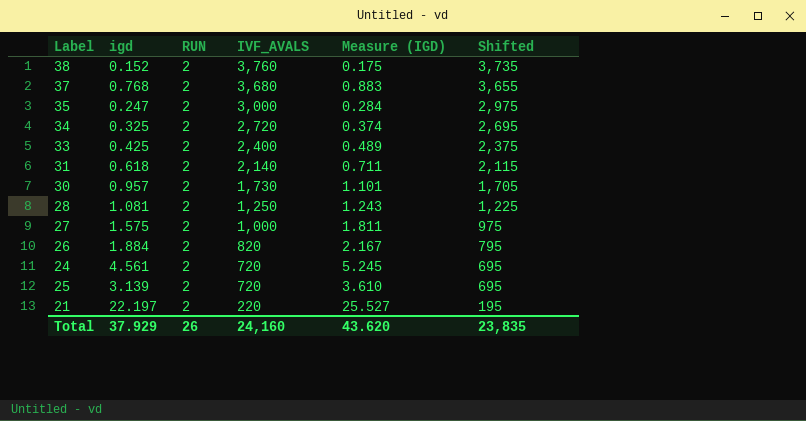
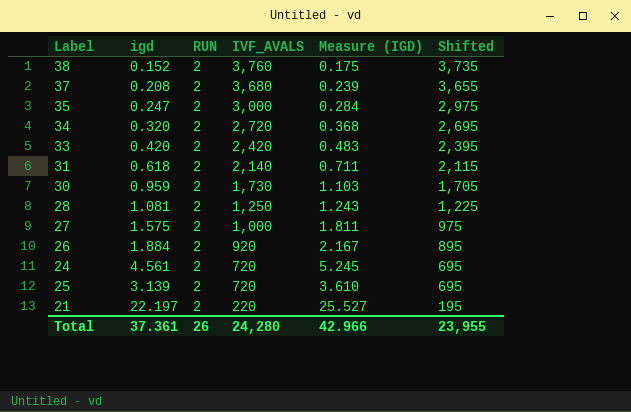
37 | igd: 0.768 -> 0.208
37 | Measure (IGD): 0.883 -> 0.239
34 | igd: 0.325 -> 0.320
34 | Measure (IGD): 0.374 -> 0.368
33 | igd: 0.425 -> 0.420
33 | IVF_AVALS: 2,400 -> 2,420
33 | Measure (IGD): 0.489 -> 0.483
33 | Shifted: 2,375 -> 2,395
30 | igd: 0.957 -> 0.959
30 | Measure (IGD): 1.101 -> 1.103
26 | IVF_AVALS: 820 -> 920
26 | Shifted: 795 -> 895
Total | igd: 37.929 -> 37.361
Total | IVF_AVALS: 24,160 -> 24,280
Total | Measure (IGD): 43.620 -> 42.966
Total | Shifted: 23,835 -> 23,955

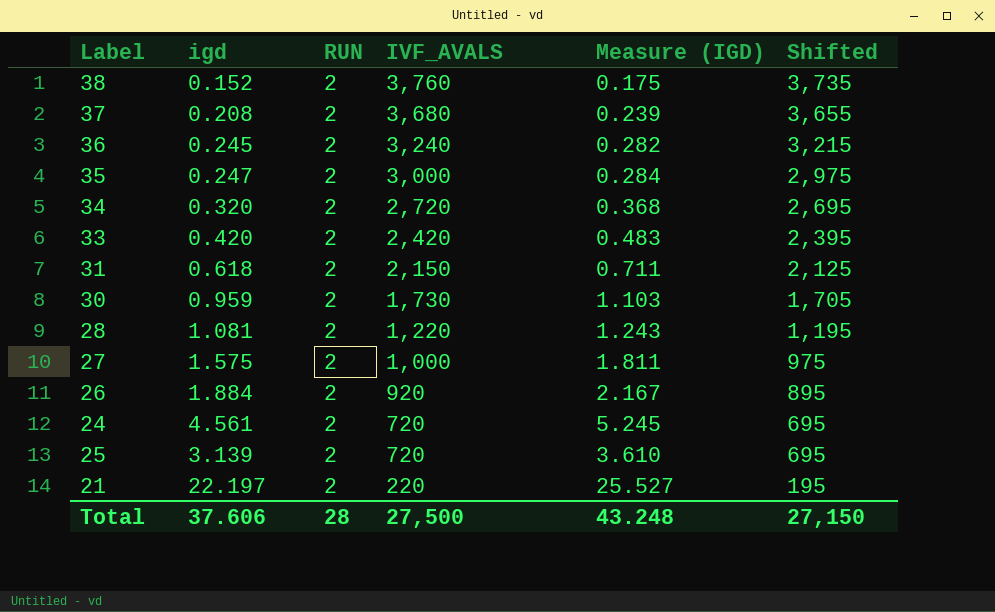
row 36: none -> 0.245 | 2 | 3,240 | 0.282 | 3,215
31 | IVF_AVALS: 2,140 -> 2,150
31 | Shifted: 2,115 -> 2,125
28 | IVF_AVALS: 1,250 -> 1,220
28 | Shifted: 1,225 -> 1,195
Total | igd: 37.361 -> 37.606
Total | RUN: 26 -> 28
Total | IVF_AVALS: 24,280 -> 27,500
Total | Measure (IGD): 42.966 -> 43.248
Total | Shifted: 23,955 -> 27,150

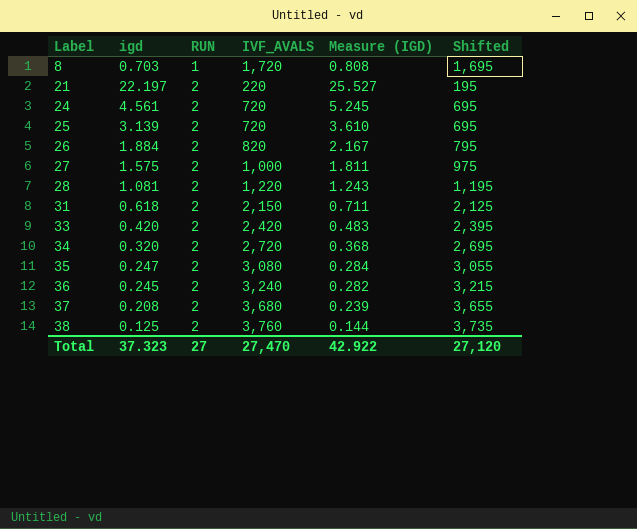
row order: IVF_AVALS descending -> Label ascending
row 30: 0.959 | 2 | 1,730 | 1.103 | 1,705 -> none
row 8: none -> 0.703 | 1 | 1,720 | 0.808 | 1,695
26 | IVF_AVALS: 920 -> 820
26 | Shifted: 895 -> 795
35 | IVF_AVALS: 3,000 -> 3,080
35 | Shifted: 2,975 -> 3,055
38 | igd: 0.152 -> 0.125
38 | Measure (IGD): 0.175 -> 0.144
Total | igd: 37.606 -> 37.323
Total | RUN: 28 -> 27
Total | IVF_AVALS: 27,500 -> 27,470
Total | Measure (IGD): 43.248 -> 42.922
Total | Shifted: 27,150 -> 27,120

